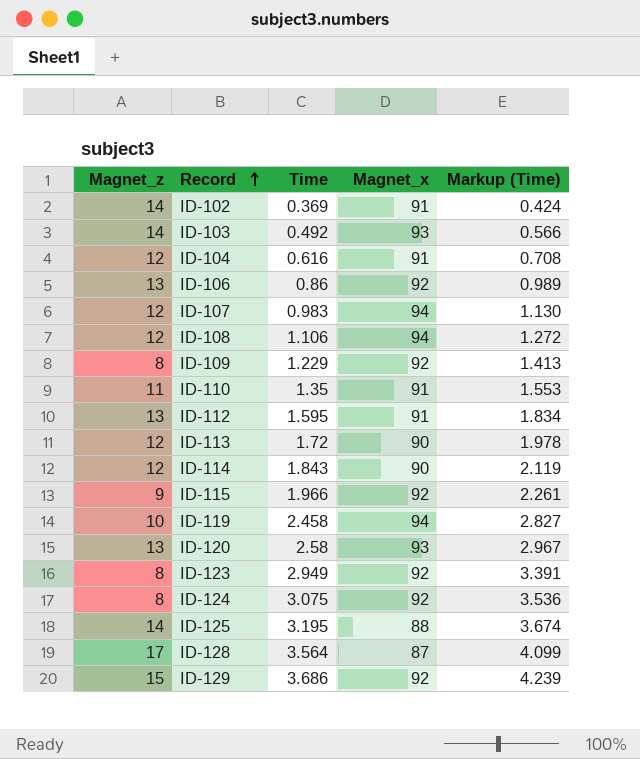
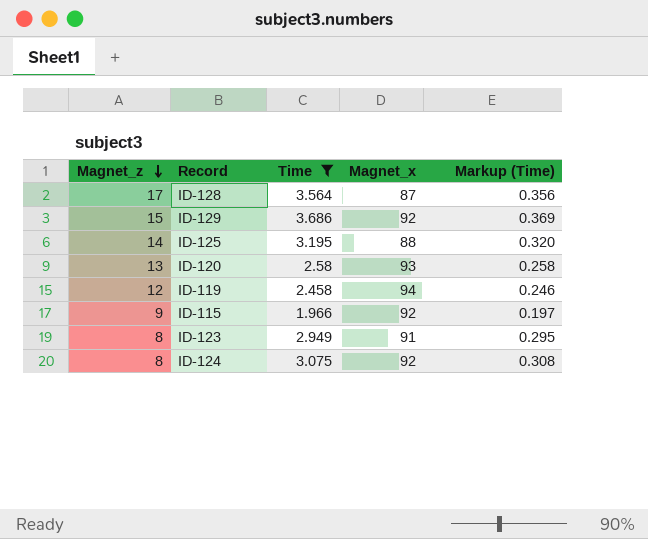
filter: none -> Time >= 1.966
row order: Record ascending -> Magnet_z descending
column Markup (Time) | formula: [Time] * 1.15 -> [Time] * 0.1
ID-119 | Magnet_z: 10 -> 12
ID-123 | Magnet_x: 92 -> 91

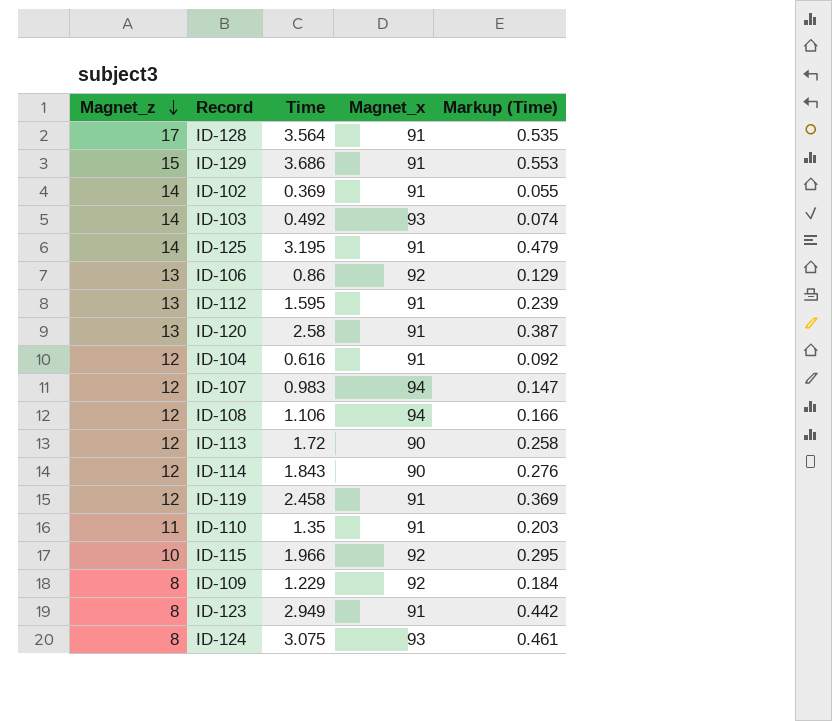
filter: Time >= 1.966 -> none
column Markup (Time) | formula: [Time] * 0.1 -> [Time] * 0.15
ID-128 | Magnet_x: 87 -> 91
ID-129 | Magnet_x: 92 -> 91
ID-125 | Magnet_x: 88 -> 91
ID-120 | Magnet_x: 93 -> 91
ID-119 | Magnet_x: 94 -> 91
ID-115 | Magnet_z: 9 -> 10
ID-124 | Magnet_x: 92 -> 93

